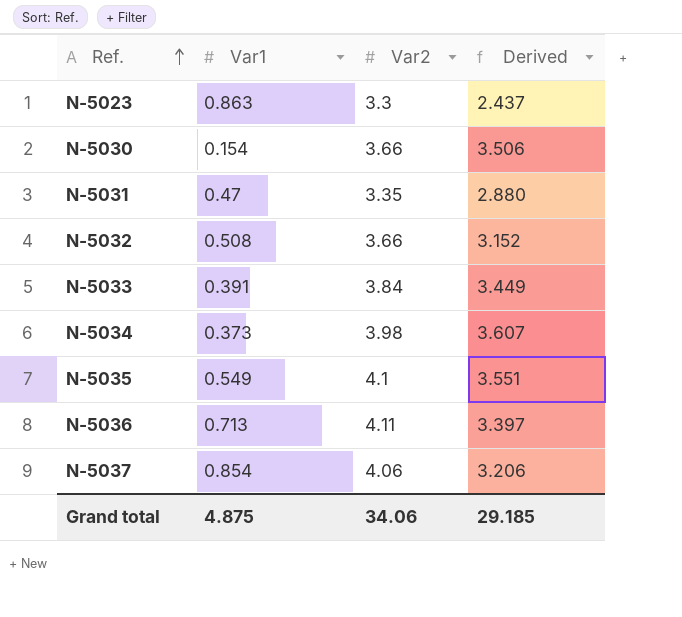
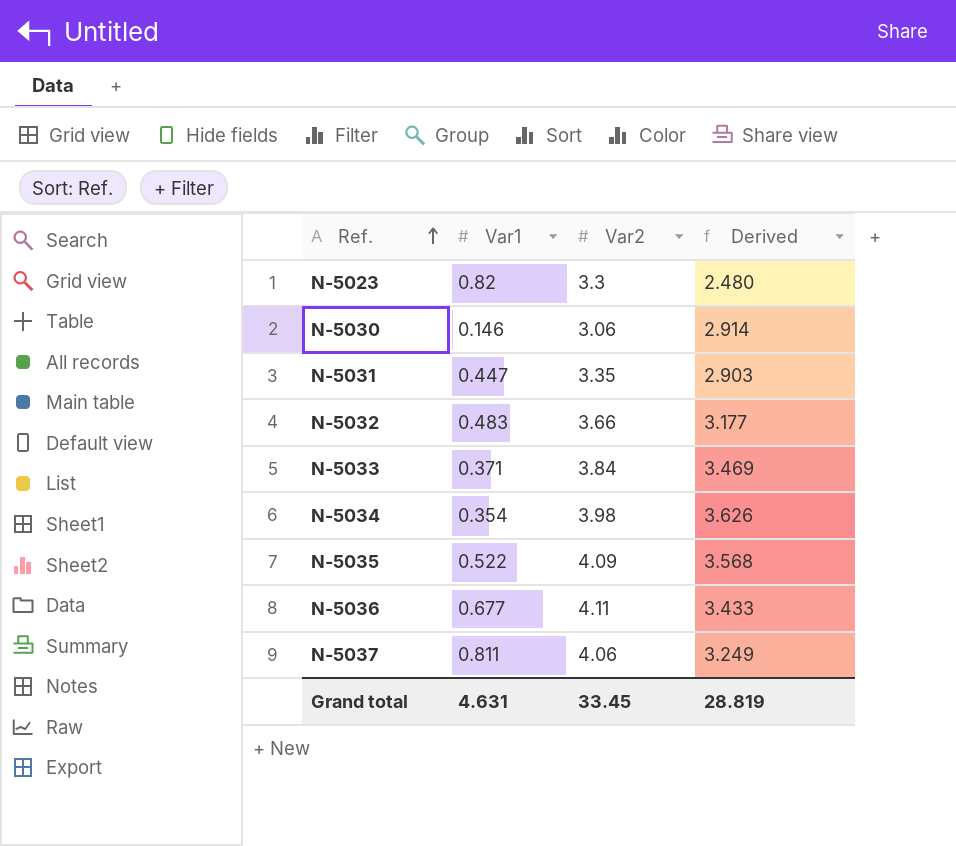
N-5023 | Var1: 0.863 -> 0.82
N-5023 | Derived: 2.437 -> 2.480
N-5030 | Var1: 0.154 -> 0.146
N-5030 | Var2: 3.66 -> 3.06
N-5030 | Derived: 3.506 -> 2.914
N-5031 | Var1: 0.47 -> 0.447
N-5031 | Derived: 2.880 -> 2.903
N-5032 | Var1: 0.508 -> 0.483
N-5032 | Derived: 3.152 -> 3.177
N-5033 | Var1: 0.391 -> 0.371
N-5033 | Derived: 3.449 -> 3.469
N-5034 | Var1: 0.373 -> 0.354
N-5034 | Derived: 3.607 -> 3.626
N-5035 | Var1: 0.549 -> 0.522
N-5035 | Var2: 4.1 -> 4.09
N-5035 | Derived: 3.551 -> 3.568
N-5036 | Var1: 0.713 -> 0.677
N-5036 | Derived: 3.397 -> 3.433
N-5037 | Var1: 0.854 -> 0.811
N-5037 | Derived: 3.206 -> 3.249
Grand total | Var1: 4.875 -> 4.631
Grand total | Var2: 34.06 -> 33.45
Grand total | Derived: 29.185 -> 28.819

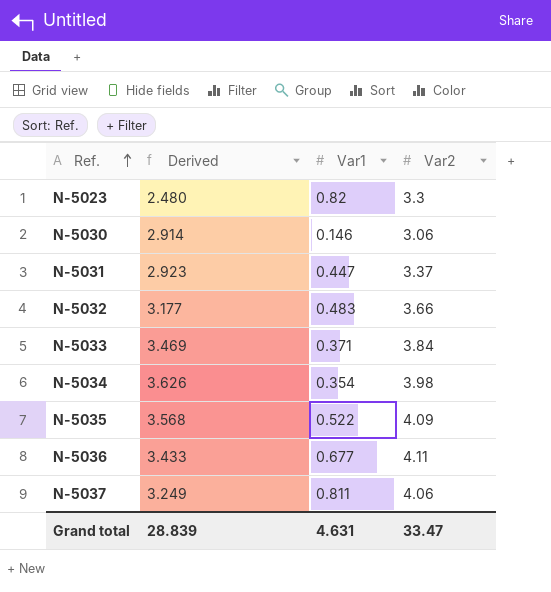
column Derived | position: 4 -> 2
N-5031 | Derived: 2.903 -> 2.923
N-5031 | Var2: 3.35 -> 3.37
Grand total | Derived: 28.819 -> 28.839
Grand total | Var2: 33.45 -> 33.47

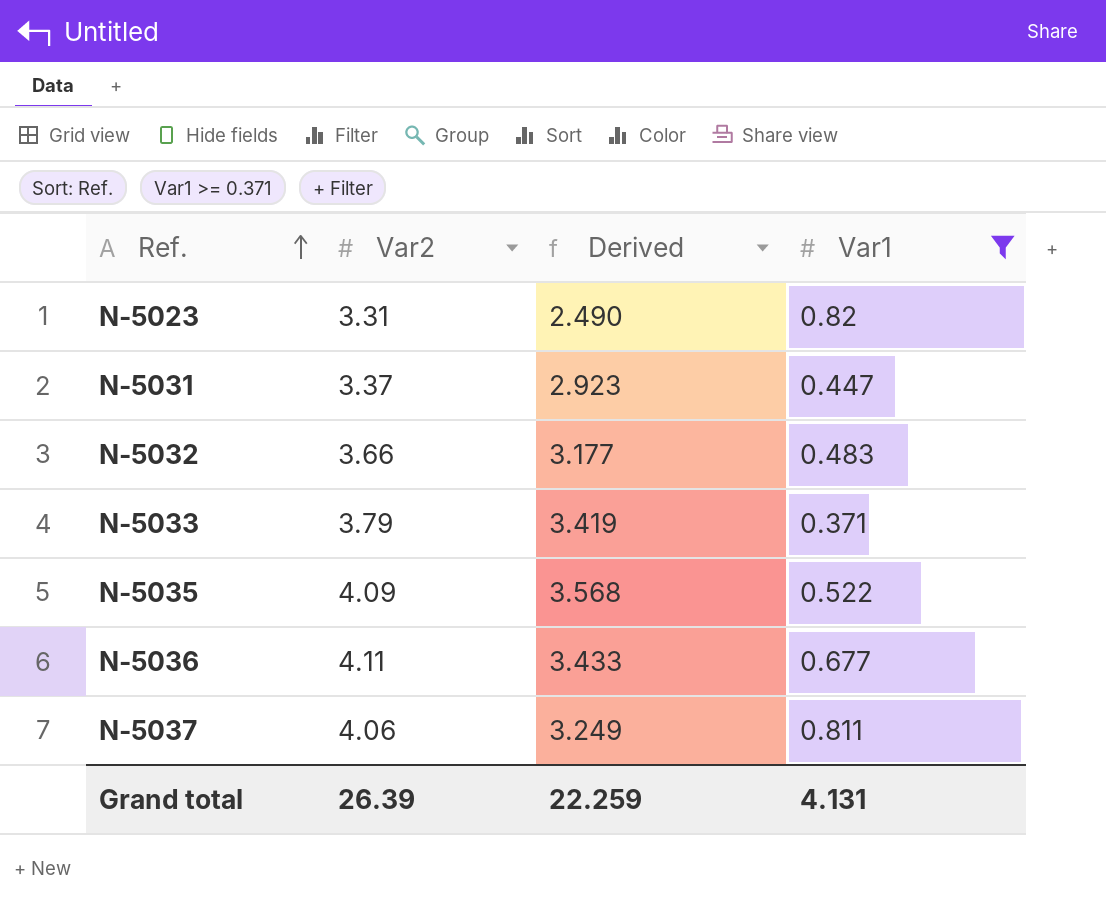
filter: none -> Var1 >= 0.371
column Var2 | position: 4 -> 2
N-5023 | Var2: 3.3 -> 3.31
N-5023 | Derived: 2.480 -> 2.490
N-5033 | Var2: 3.84 -> 3.79
N-5033 | Derived: 3.469 -> 3.419
Grand total | Var2: 33.47 -> 26.39
Grand total | Derived: 28.839 -> 22.259
Grand total | Var1: 4.631 -> 4.131

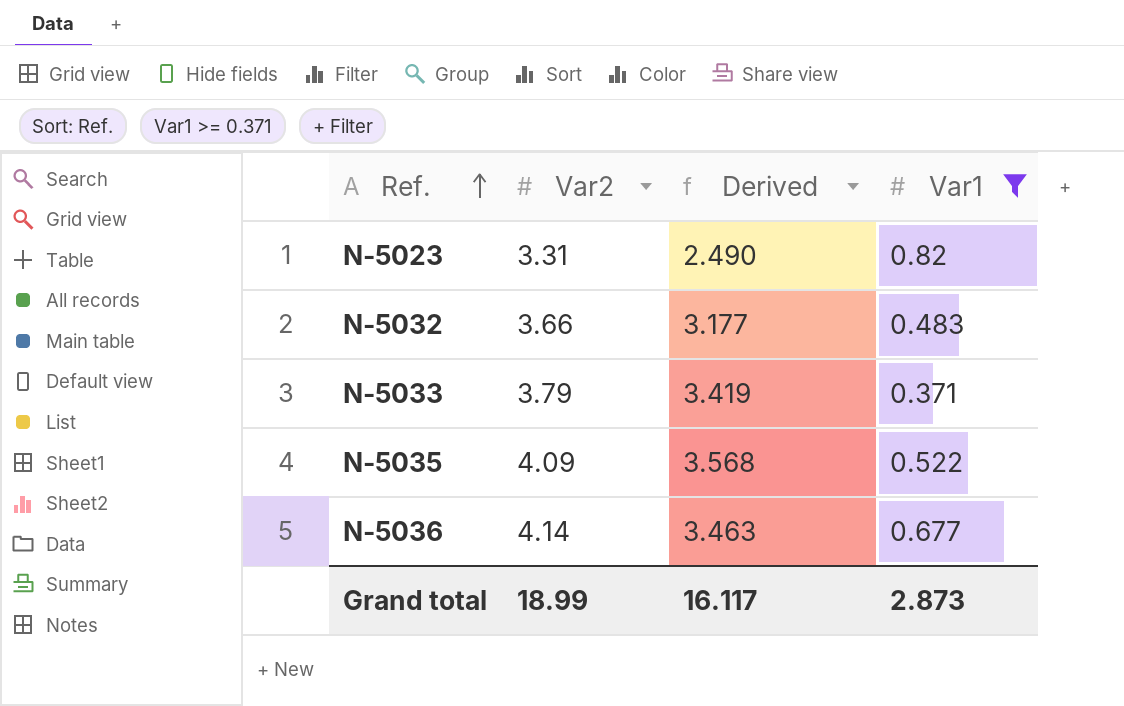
row N-5031: 3.37 | 2.923 | 0.447 -> none
row N-5037: 4.06 | 3.249 | 0.811 -> none
N-5036 | Var2: 4.11 -> 4.14
N-5036 | Derived: 3.433 -> 3.463
Grand total | Var2: 26.39 -> 18.99
Grand total | Derived: 22.259 -> 16.117
Grand total | Var1: 4.131 -> 2.873

